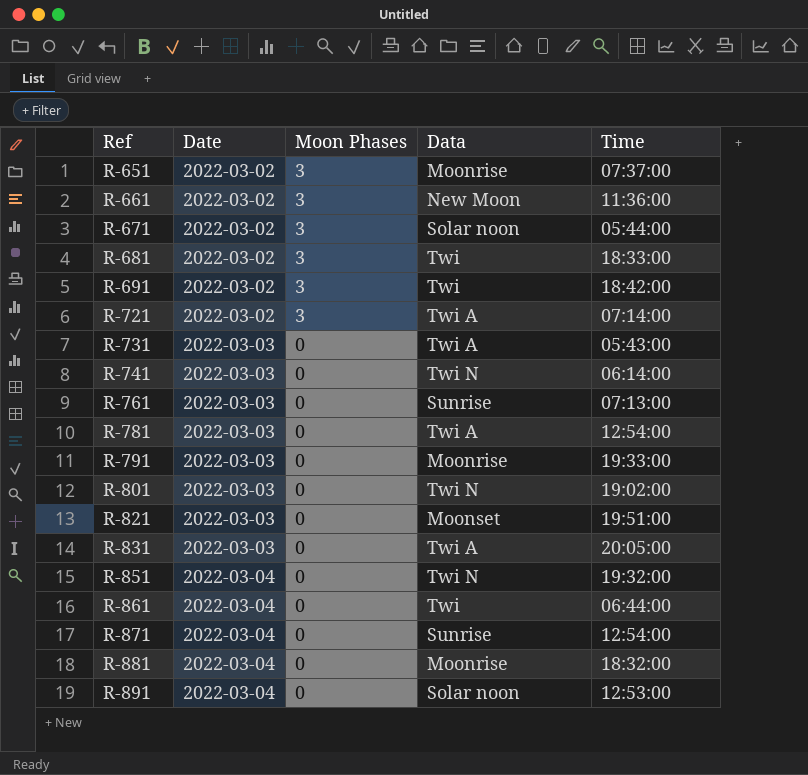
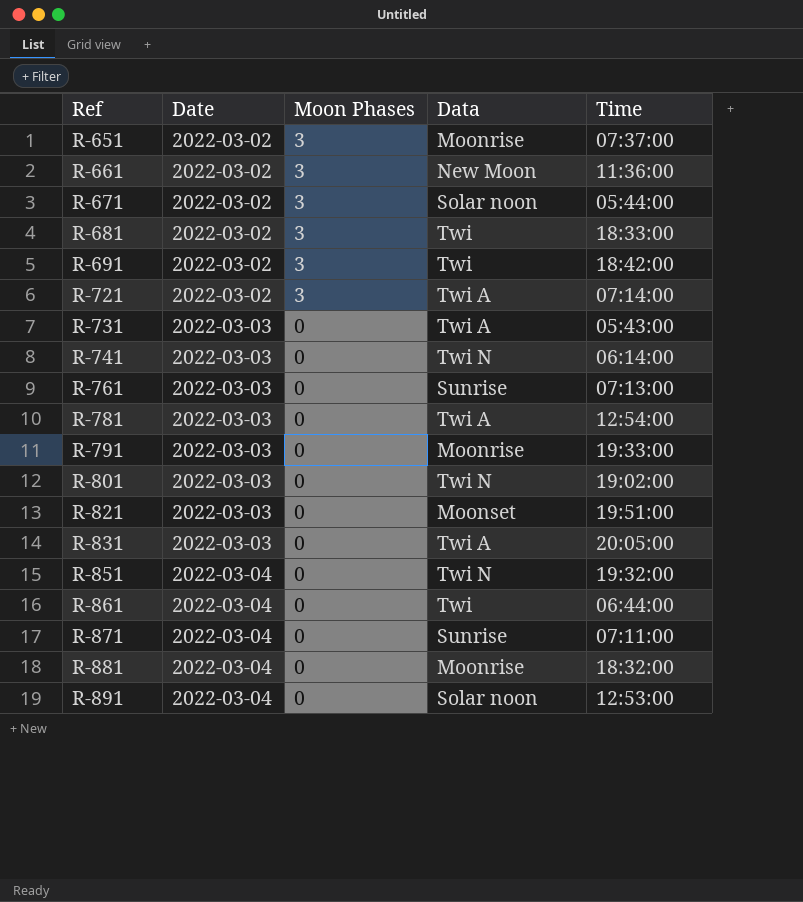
R-871 | Time: 12:54:00 -> 07:11:00

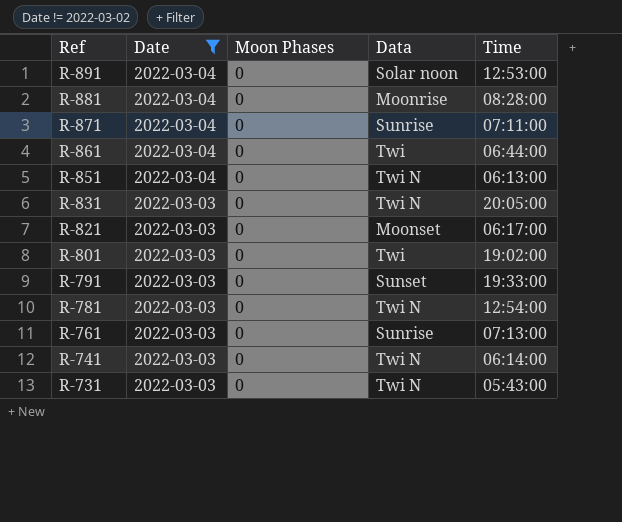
filter: none -> Date != 2022-03-02
row order: Ref ascending -> Ref descending
R-881 | Time: 18:32:00 -> 08:28:00
R-851 | Time: 19:32:00 -> 06:13:00
R-831 | Data: Twi A -> Twi N
R-821 | Time: 19:51:00 -> 06:17:00
R-801 | Data: Twi N -> Twi
R-791 | Data: Moonrise -> Sunset
R-781 | Data: Twi A -> Twi N
R-731 | Data: Twi A -> Twi N

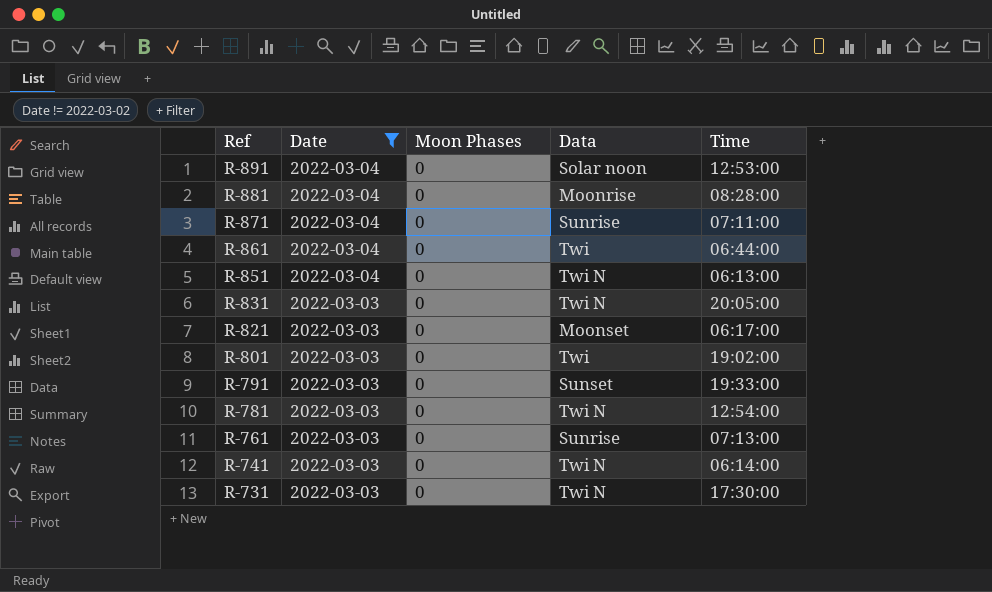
R-731 | Time: 05:43:00 -> 17:30:00

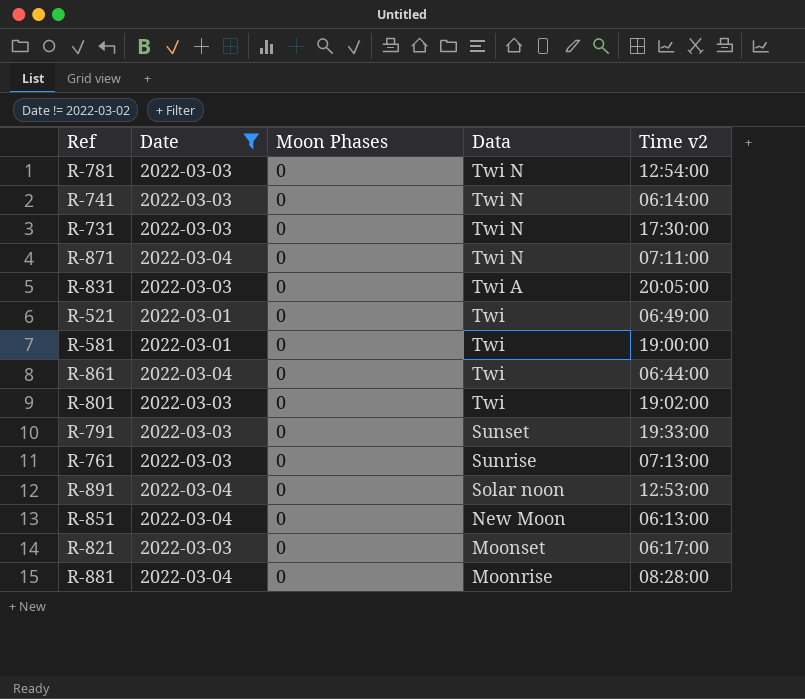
row order: Ref descending -> Data descending
column name: Time -> Time v2
R-871 | Data: Sunrise -> Twi N
R-831 | Data: Twi N -> Twi A
row R-521: none -> 2022-03-01 | 0 | Twi | 06:49:00
row R-581: none -> 2022-03-01 | 0 | Twi | 19:00:00
R-851 | Data: Twi N -> New Moon

